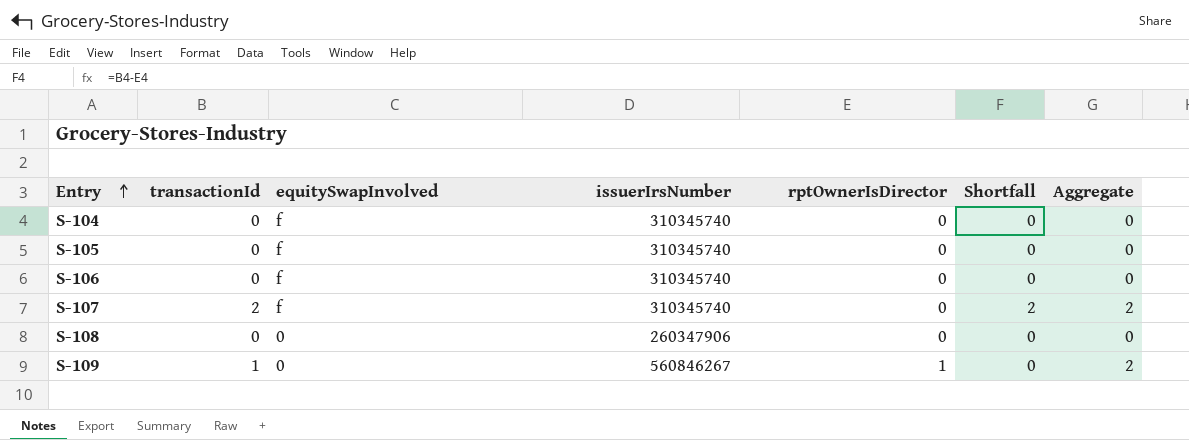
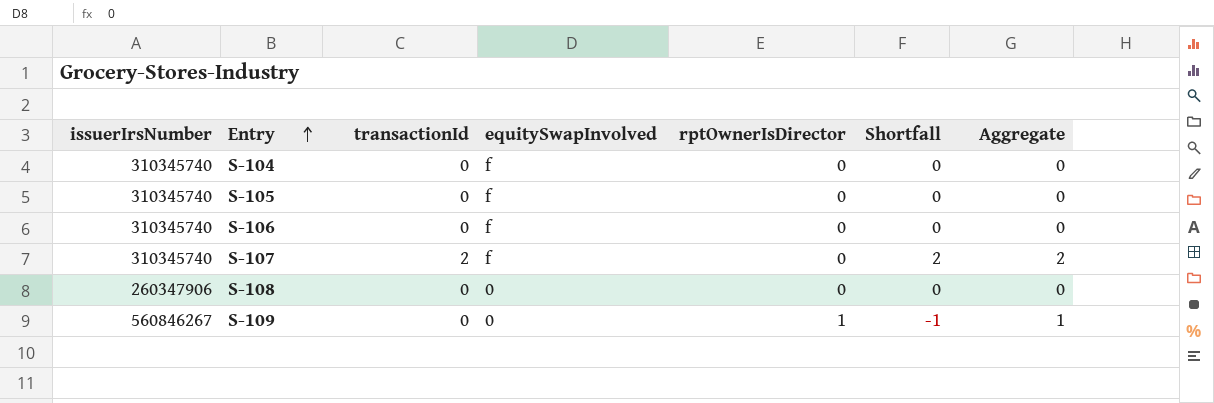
column issuerIrsNumber | position: 4 -> 1
S-109 | transactionId: 1 -> 0
S-109 | Shortfall: 0 -> -1
S-109 | Aggregate: 2 -> 1

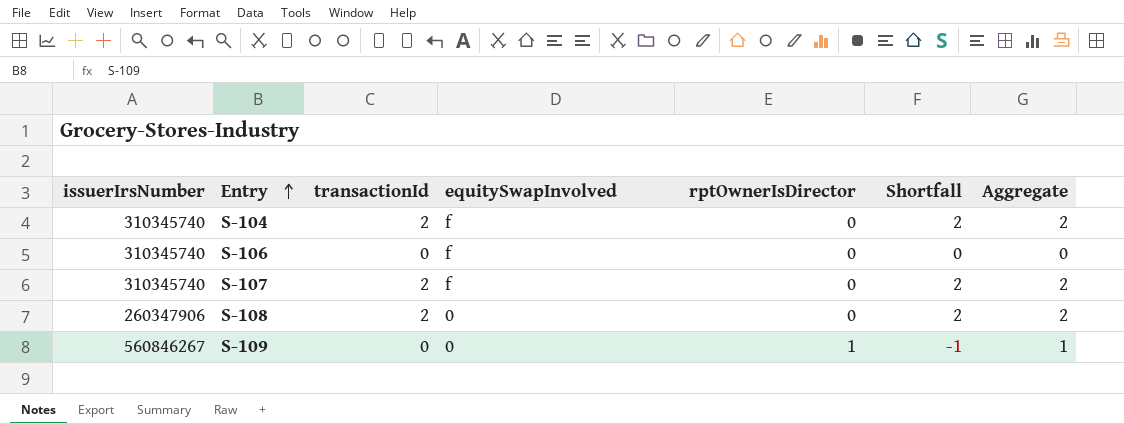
row S-105: 310345740 | 0 | f | 0 | 0 | 0 -> none
S-104 | transactionId: 0 -> 2
S-104 | Shortfall: 0 -> 2
S-104 | Aggregate: 0 -> 2
S-108 | transactionId: 0 -> 2
S-108 | Shortfall: 0 -> 2
S-108 | Aggregate: 0 -> 2

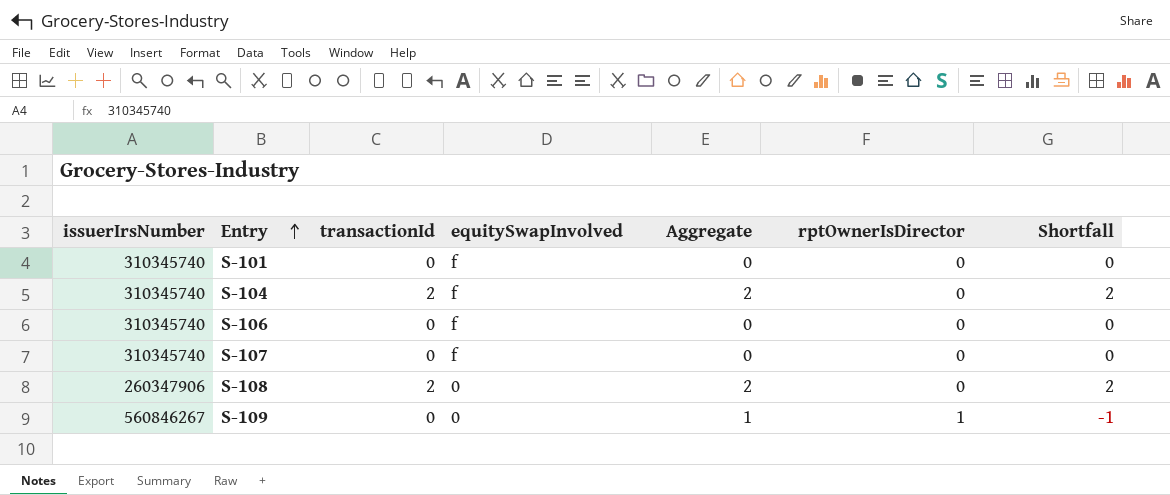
column Aggregate | position: 7 -> 5
row S-101: none -> 310345740 | 0 | f | 0 | 0 | 0
S-107 | transactionId: 2 -> 0
S-107 | Aggregate: 2 -> 0
S-107 | Shortfall: 2 -> 0

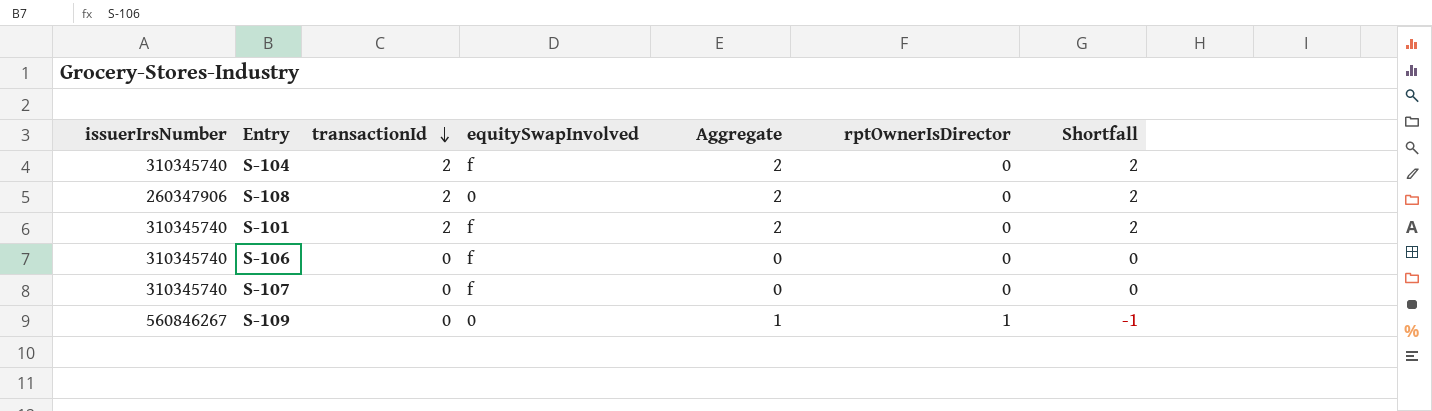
row order: Entry ascending -> transactionId descending
S-101 | transactionId: 0 -> 2
S-101 | Aggregate: 0 -> 2
S-101 | Shortfall: 0 -> 2

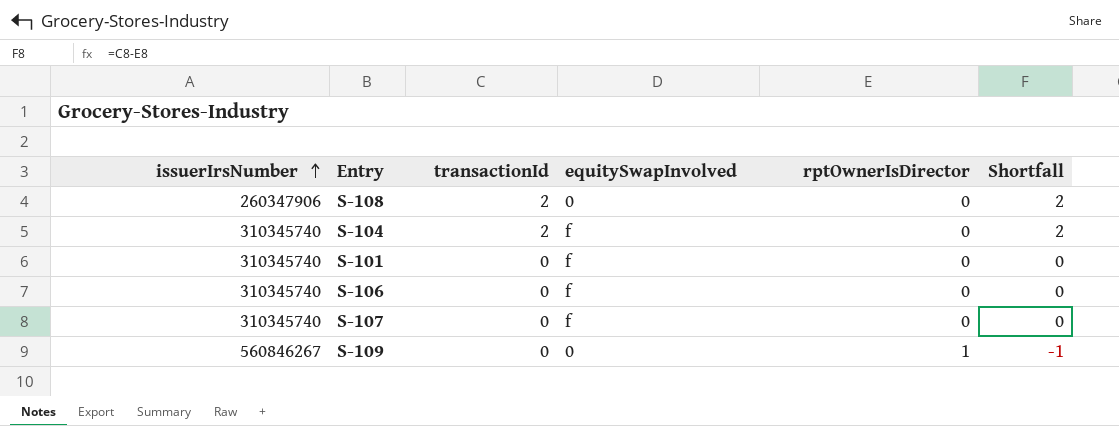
row order: transactionId descending -> issuerIrsNumber ascending
column Aggregate | formula: [transactionId] + [rptOwnerIsDirector] -> none
S-101 | transactionId: 2 -> 0
S-101 | Shortfall: 2 -> 0

